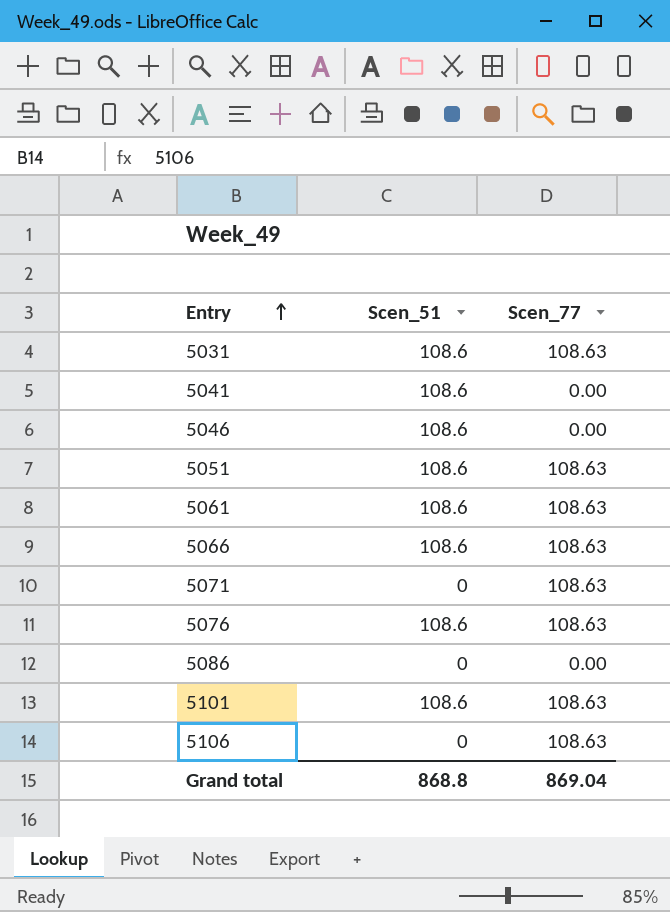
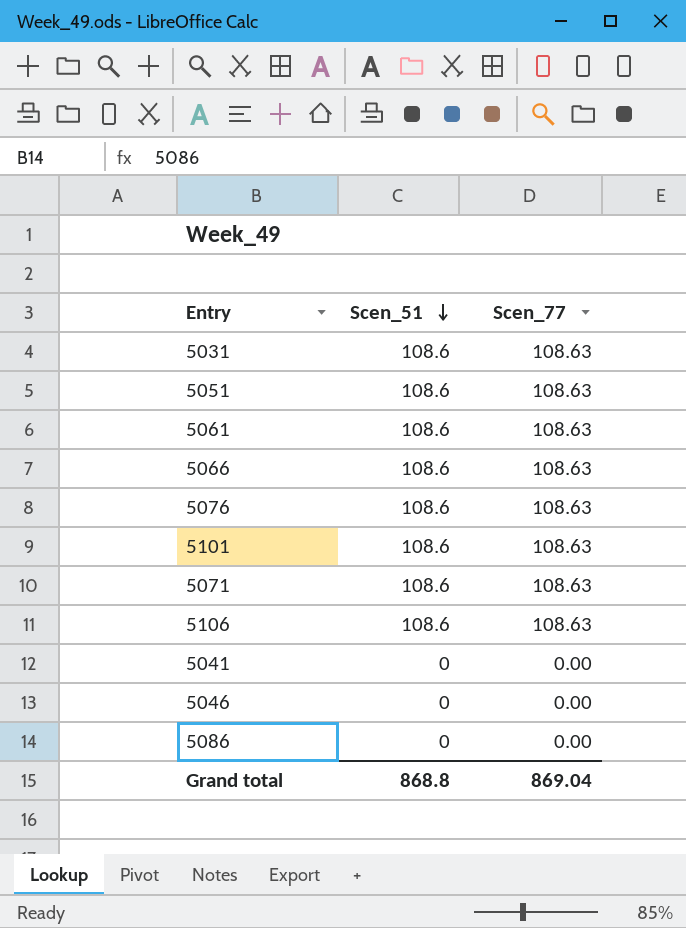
row order: Entry ascending -> Scen_51 descending
5071 | Scen_51: 0 -> 108.6
5106 | Scen_51: 0 -> 108.6
5041 | Scen_51: 108.6 -> 0
5046 | Scen_51: 108.6 -> 0

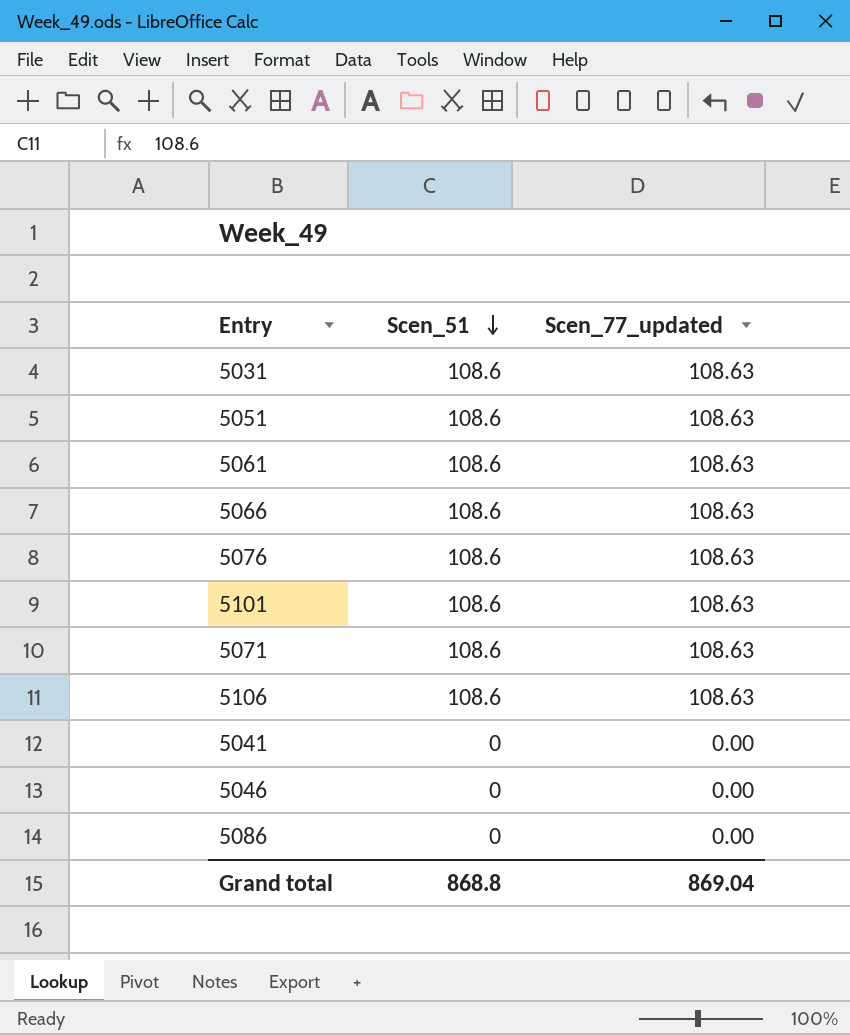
column name: Scen_77 -> Scen_77_updated

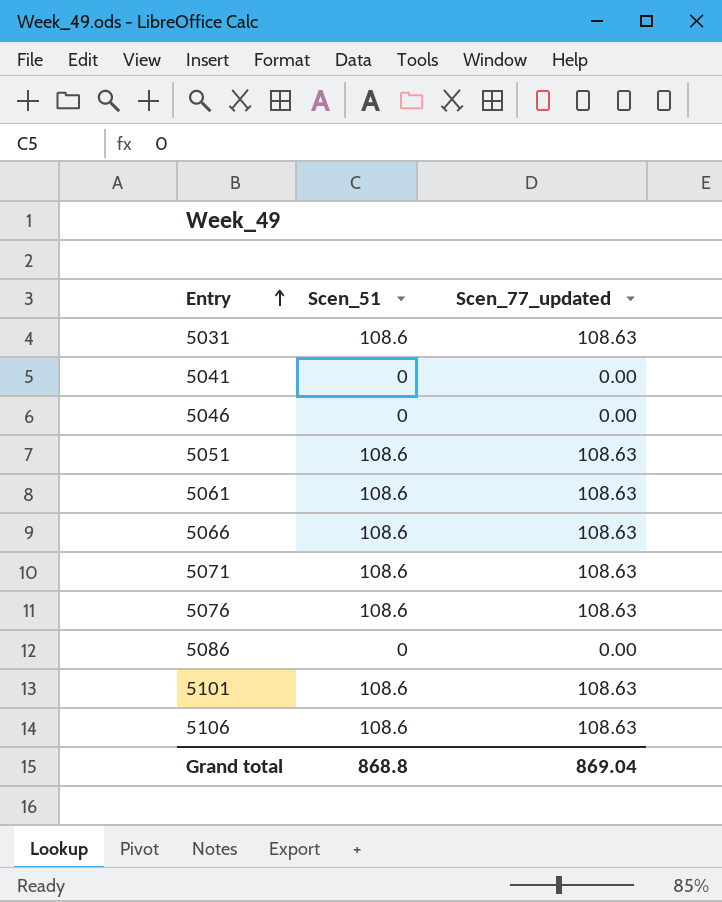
row order: Scen_51 descending -> Entry ascending

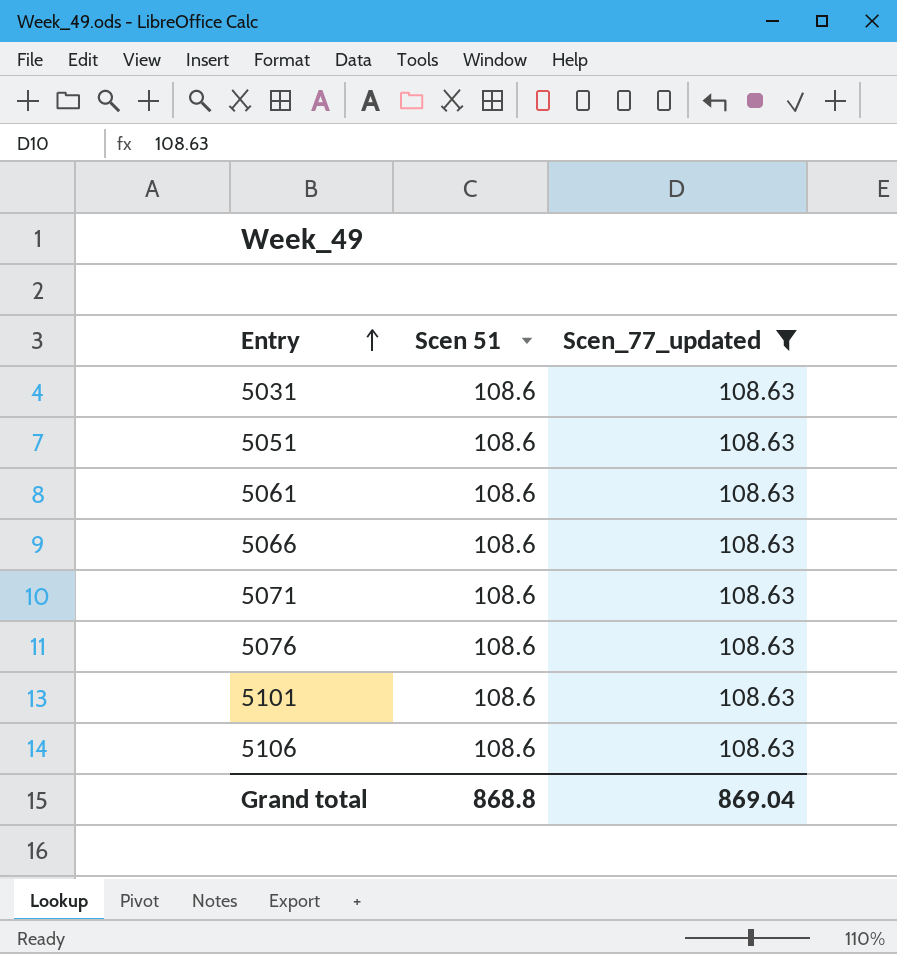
filter: none -> Scen_77_updated = 108.63
column name: Scen_51 -> Scen 51

